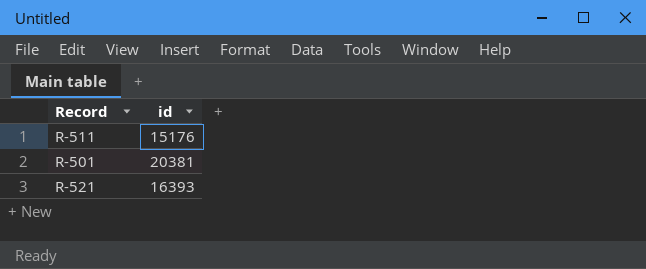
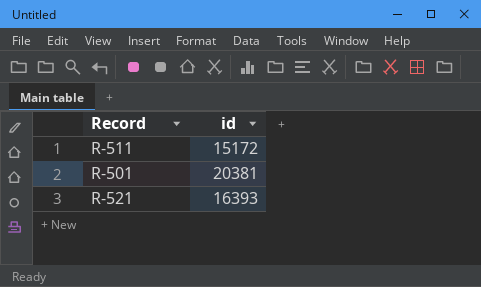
R-511 | id: 15176 -> 15172

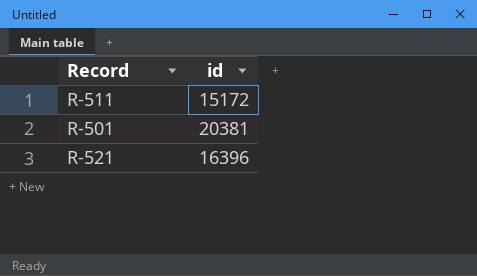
R-521 | id: 16393 -> 16396

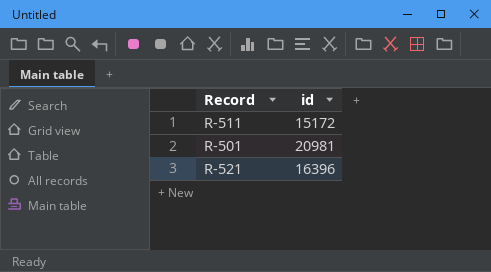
R-501 | id: 20381 -> 20981

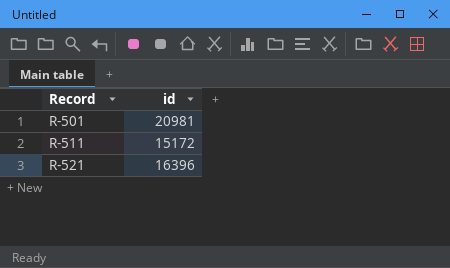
row order: none -> Record ascending

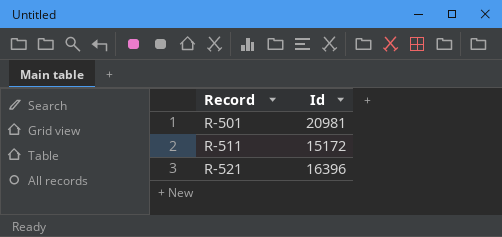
column name: id -> Id

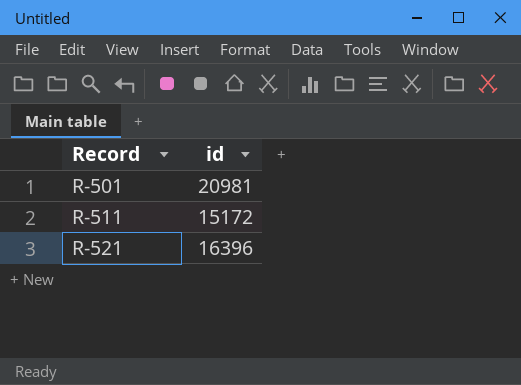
column name: Id -> id

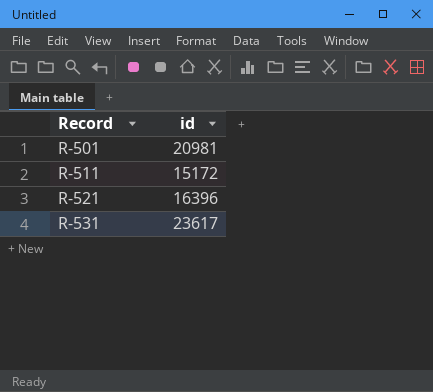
row R-531: none -> 23617

